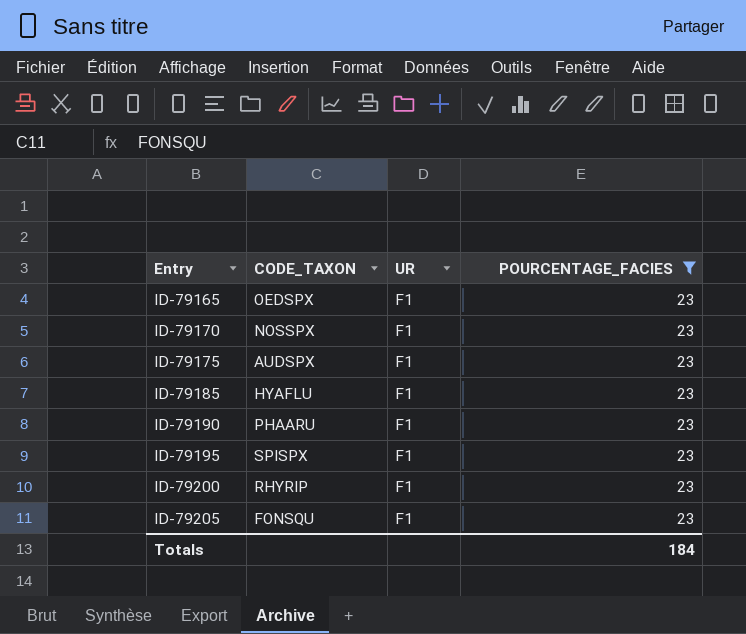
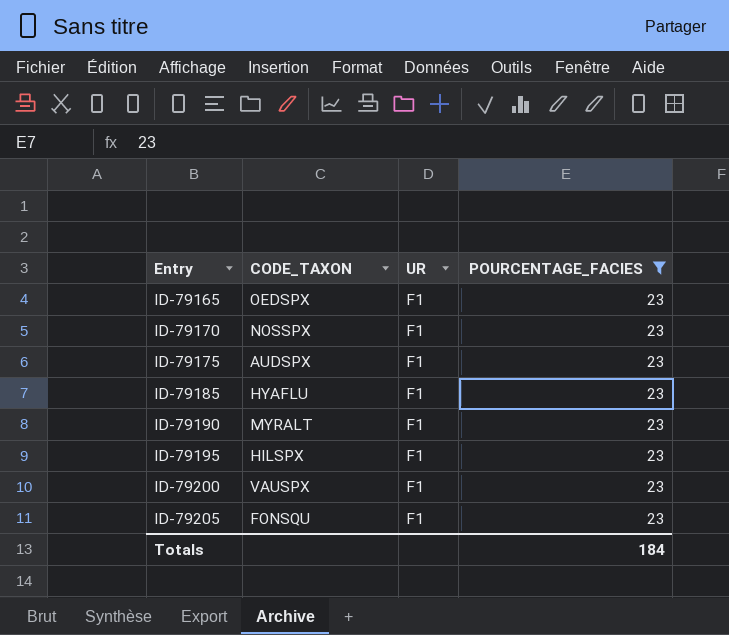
ID-79190 | CODE_TAXON: PHAARU -> MYRALT
ID-79195 | CODE_TAXON: SPISPX -> HILSPX
ID-79200 | CODE_TAXON: RHYRIP -> VAUSPX

